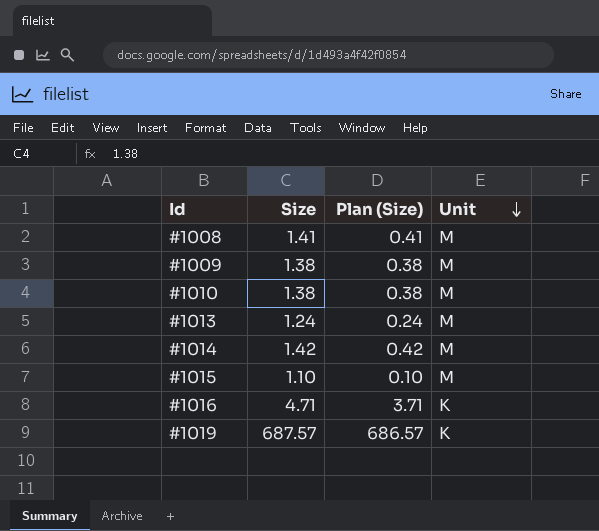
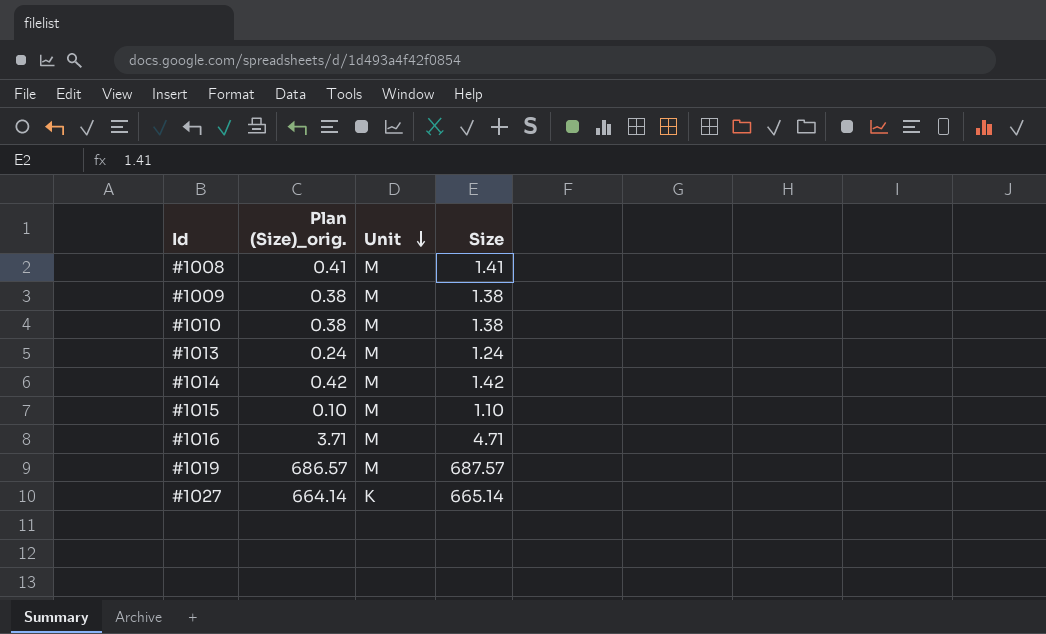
column name: Plan (Size) -> Plan (Size)_orig.
column Size | position: 2 -> 4
#1016 | Unit: K -> M
#1019 | Unit: K -> M
row #1027: none -> 664.14 | K | 665.14

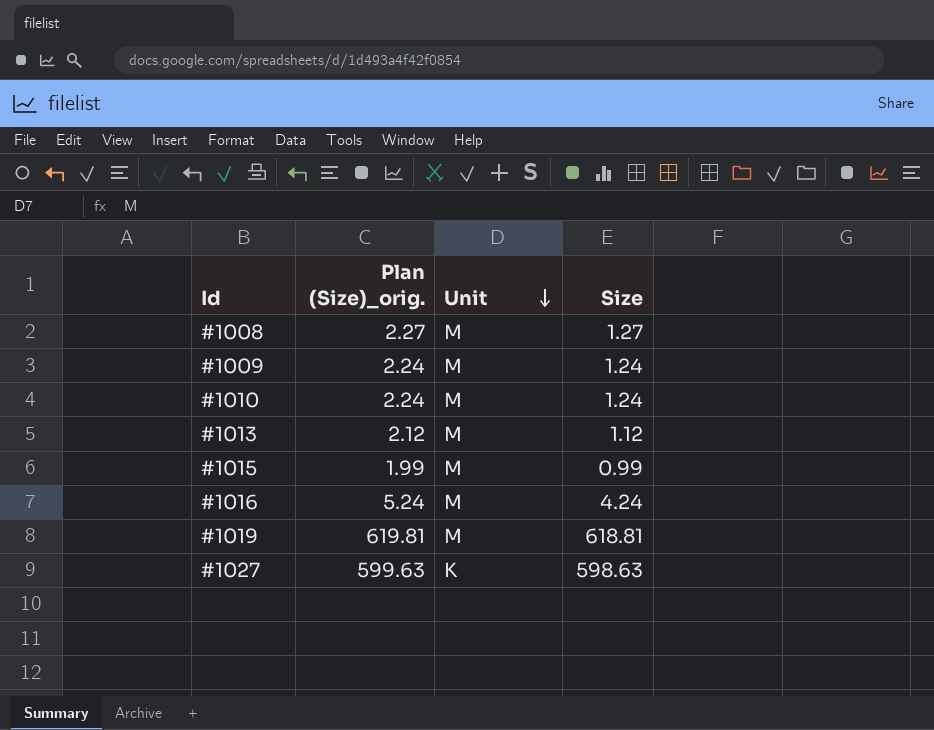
column Plan (Size)_orig. | formula: [Size] - 1 -> [Size] + 1
row #1014: 0.42 | M | 1.42 -> none
#1008 | Size: 1.41 -> 1.27
#1009 | Size: 1.38 -> 1.24
#1010 | Size: 1.38 -> 1.24
#1013 | Size: 1.24 -> 1.12
#1015 | Size: 1.10 -> 0.99
#1016 | Size: 4.71 -> 4.24
#1019 | Size: 687.57 -> 618.81
#1027 | Size: 665.14 -> 598.63

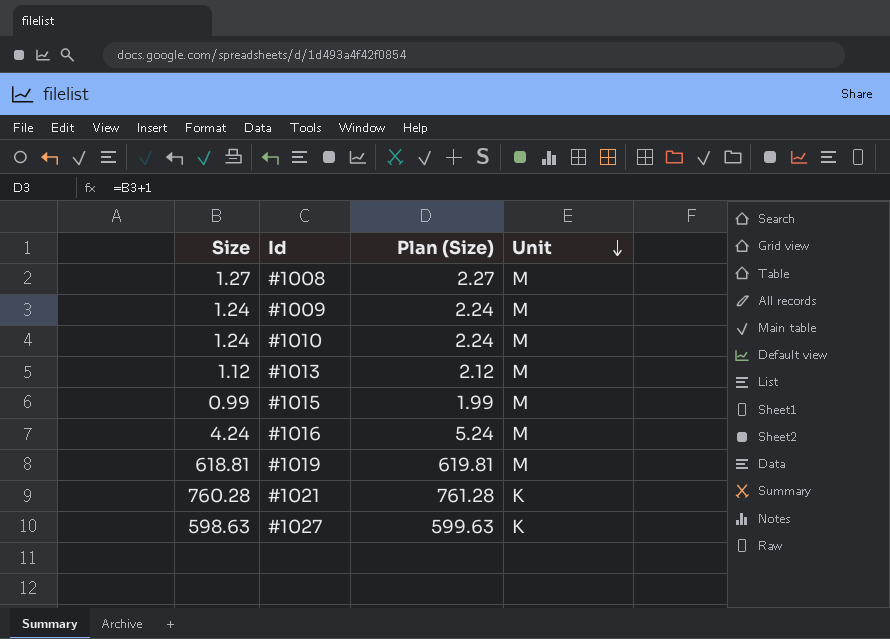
column Size | position: 4 -> 1
column name: Plan (Size)_orig. -> Plan (Size)
row #1021: none -> 760.28 | 761.28 | K

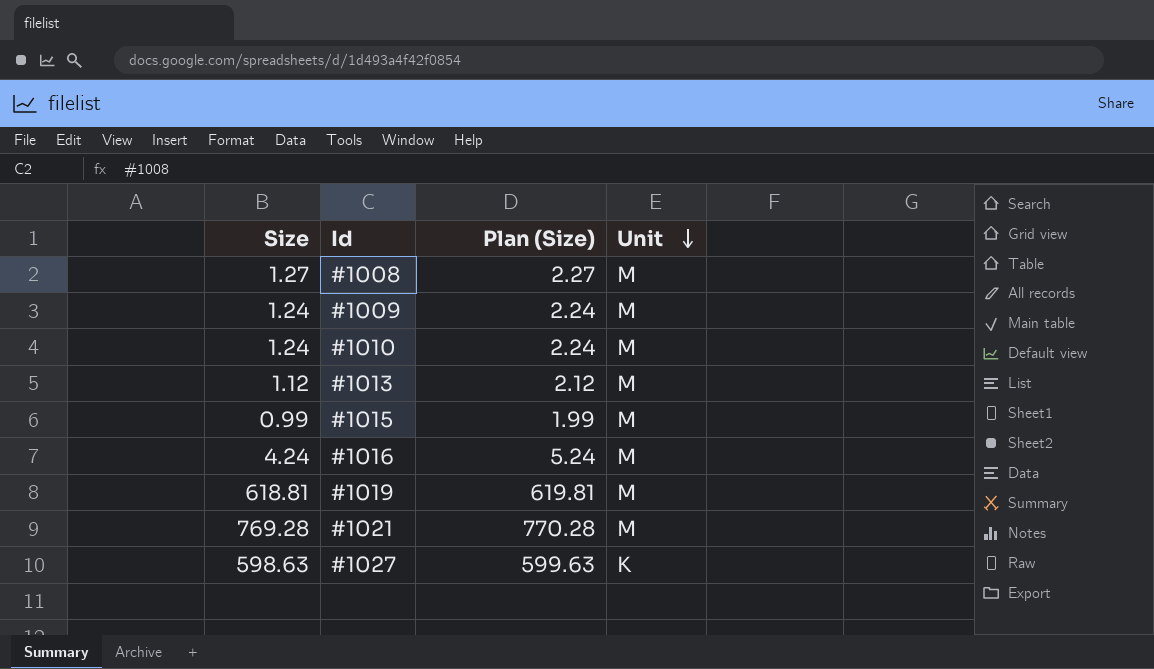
#1021 | Size: 760.28 -> 769.28
#1021 | Plan (Size): 761.28 -> 770.28
#1021 | Unit: K -> M

